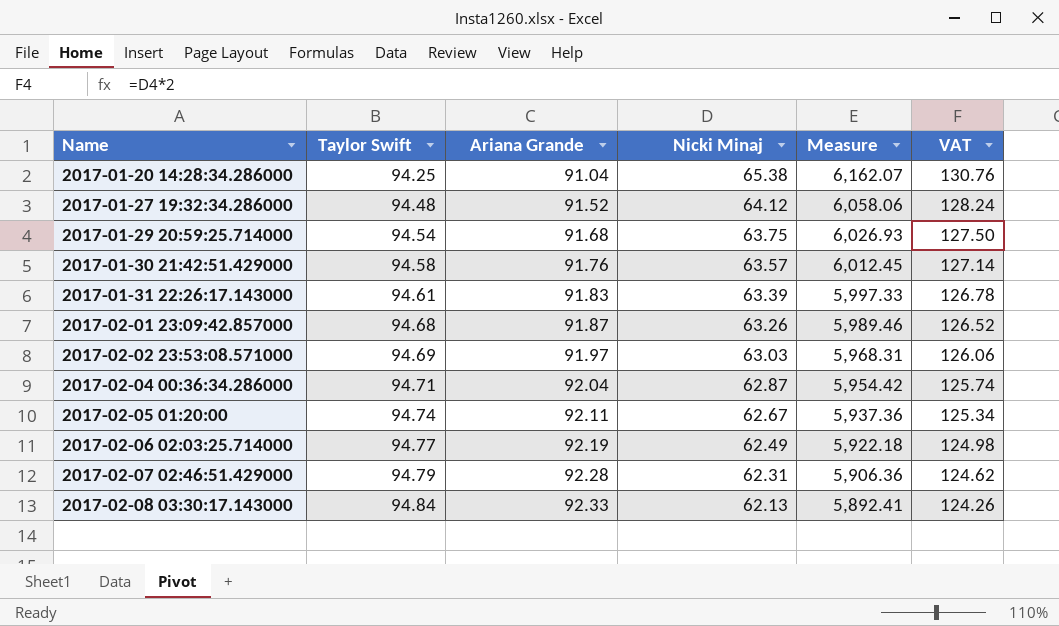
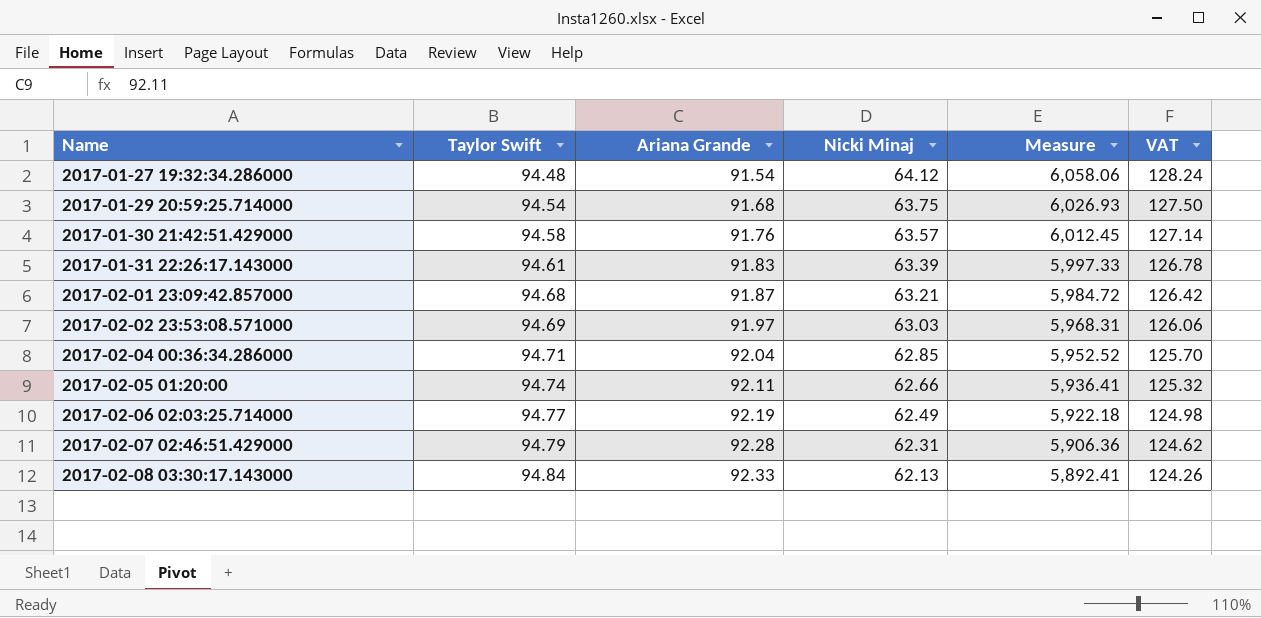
row 2017-01-20 14:28:34.286000: 94.25 | 91.04 | 65.38 | 6,162.07 | 130.76 -> none
2017-01-27 19:32:34.286000 | Ariana Grande: 91.52 -> 91.54
2017-02-01 23:09:42.857000 | Nicki Minaj: 63.26 -> 63.21
2017-02-01 23:09:42.857000 | Measure: 5,989.46 -> 5,984.72
2017-02-01 23:09:42.857000 | VAT: 126.52 -> 126.42
2017-02-04 00:36:34.286000 | Nicki Minaj: 62.87 -> 62.85
2017-02-04 00:36:34.286000 | Measure: 5,954.42 -> 5,952.52
2017-02-04 00:36:34.286000 | VAT: 125.74 -> 125.70
2017-02-05 01:20:00 | Nicki Minaj: 62.67 -> 62.66
2017-02-05 01:20:00 | Measure: 5,937.36 -> 5,936.41
2017-02-05 01:20:00 | VAT: 125.34 -> 125.32

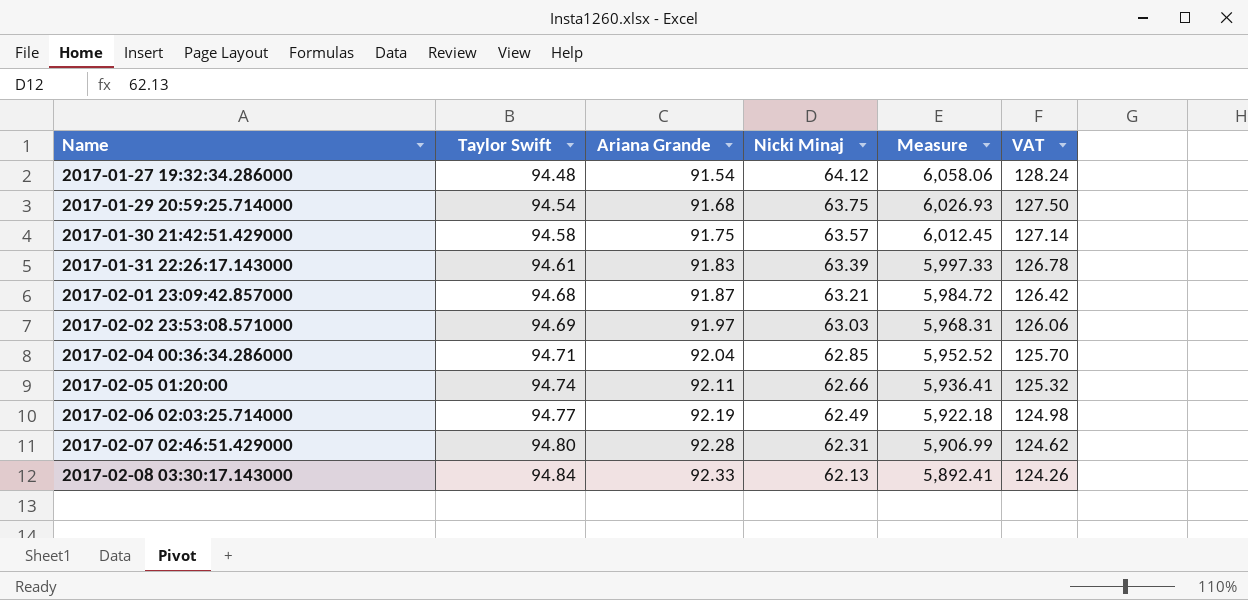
2017-01-30 21:42:51.429000 | Ariana Grande: 91.76 -> 91.75
2017-02-07 02:46:51.429000 | Taylor Swift: 94.79 -> 94.80
2017-02-07 02:46:51.429000 | Measure: 5,906.36 -> 5,906.99

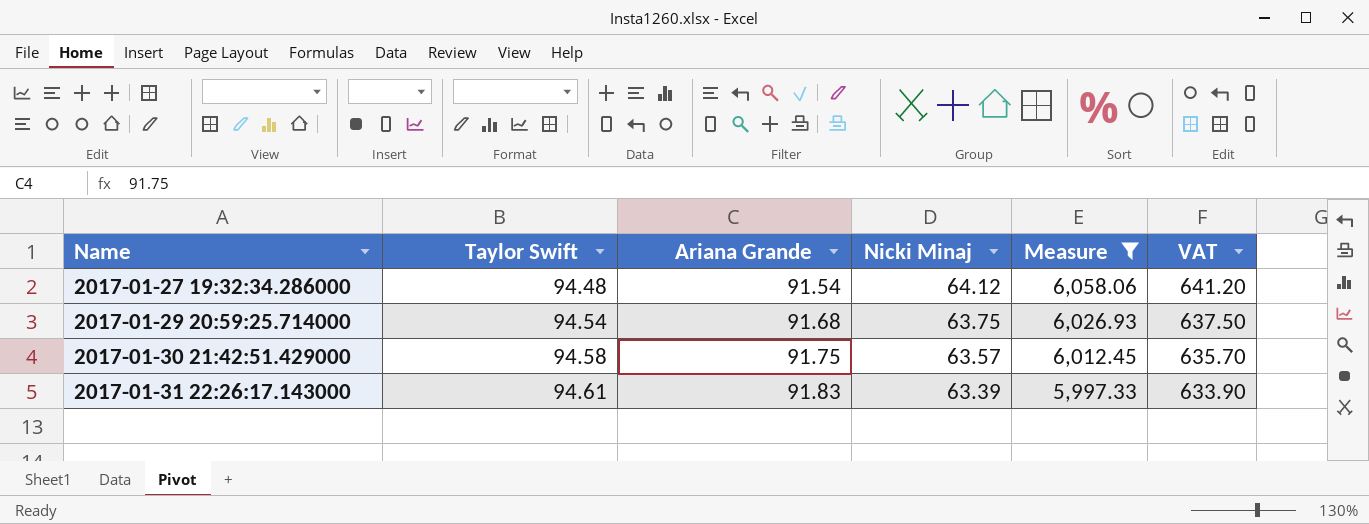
filter: none -> Measure >= 5,997.33
column VAT | formula: [Nicki Minaj] * 2 -> [Nicki Minaj] * 10

